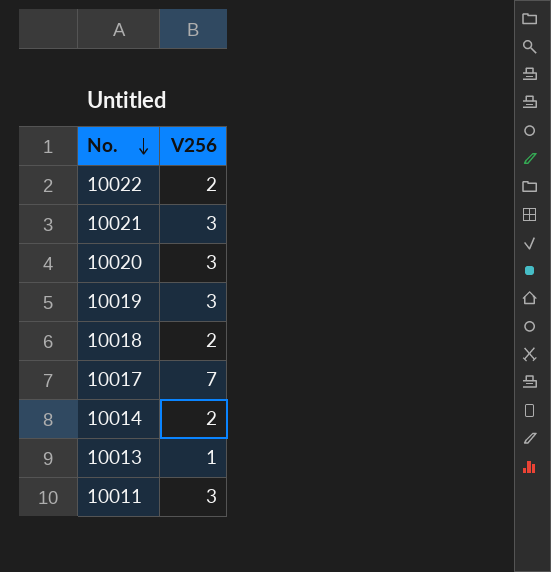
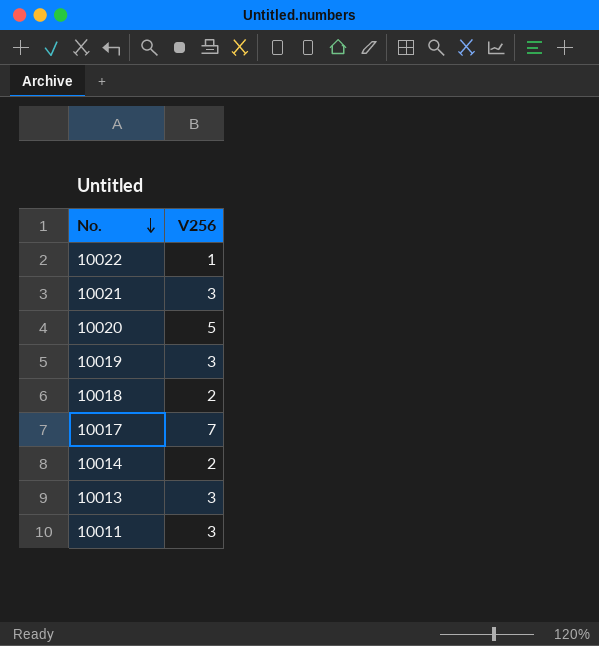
10022 | V256: 2 -> 1
10020 | V256: 3 -> 5
10013 | V256: 1 -> 3

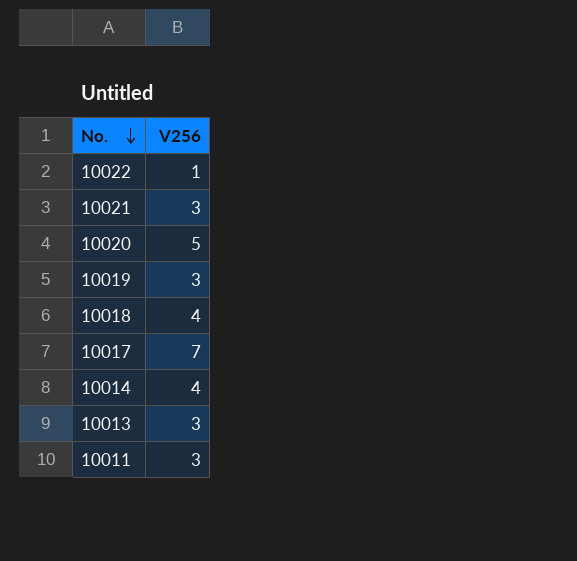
10018 | V256: 2 -> 4
10014 | V256: 2 -> 4

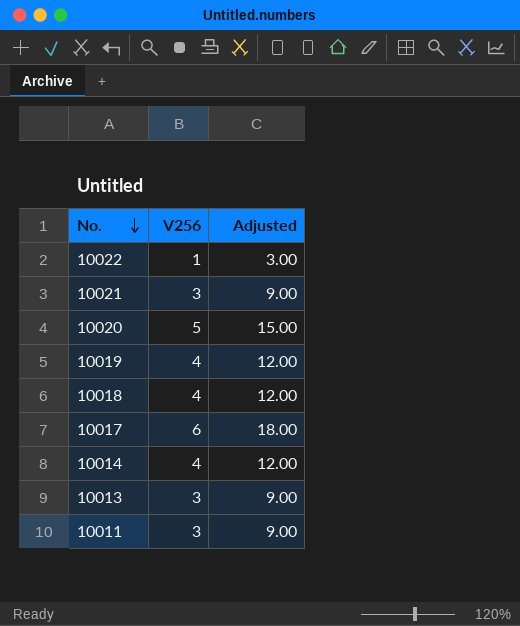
column Adjusted | formula: none -> [V256] * 3
10019 | V256: 3 -> 4
10017 | V256: 7 -> 6

